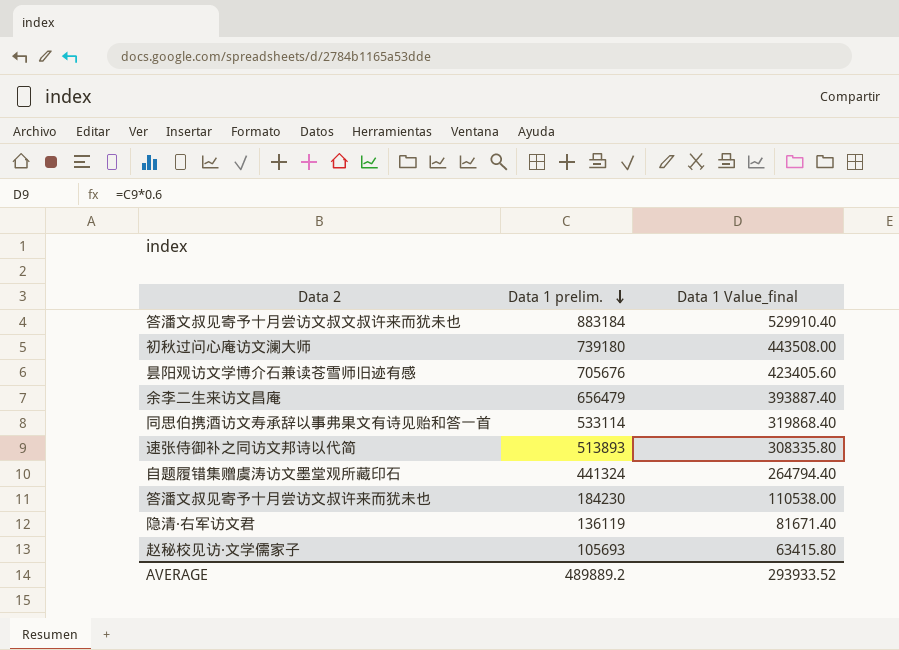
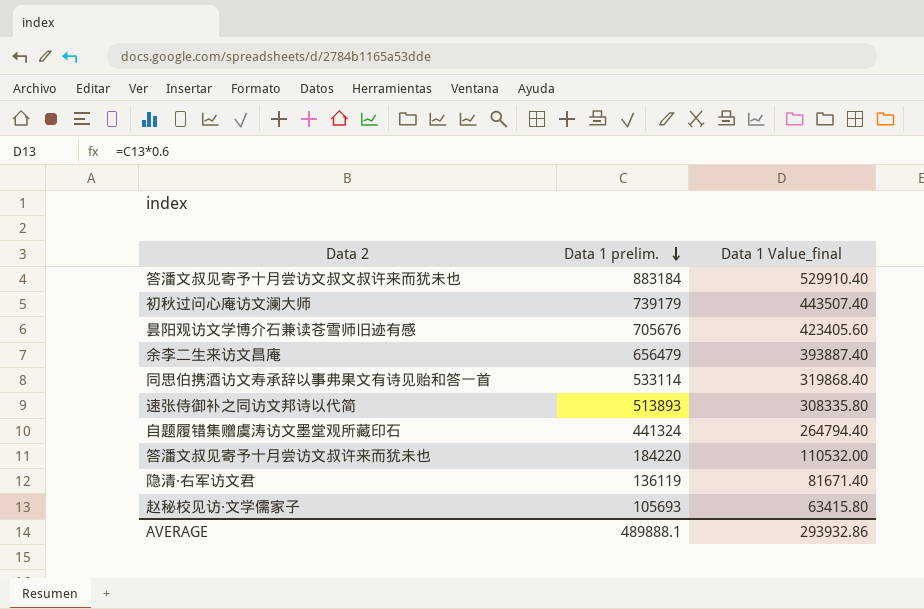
初秋过问心庵访文澜大师 | Data 1 prelim.: 739180 -> 739179
初秋过问心庵访文澜大师 | Data 1 Value_final: 443508.00 -> 443507.40
答潘文叔见寄予十月尝访文叔许来而犹未也 | Data 1 prelim.: 184230 -> 184220
答潘文叔见寄予十月尝访文叔许来而犹未也 | Data 1 Value_final: 110538.00 -> 110532.00
AVERAGE | Data 1 prelim.: 489889.2 -> 489888.1
AVERAGE | Data 1 Value_final: 293933.52 -> 293932.86

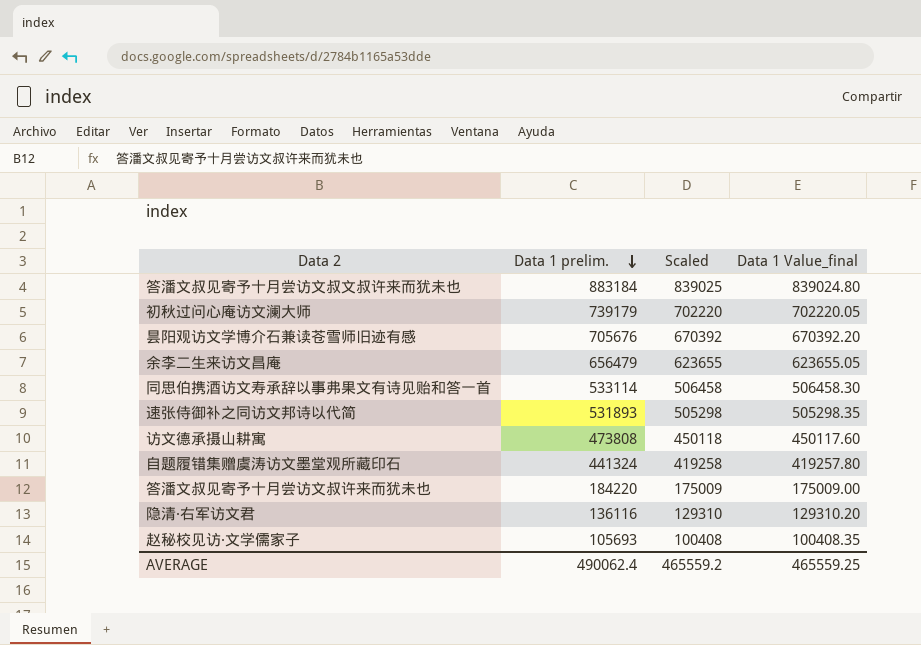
column Scaled | formula: none -> [Data 1 prelim.] * 0.95
column Data 1 Value_final | formula: [Data 1 prelim.] * 0.6 -> [Data 1 prelim.] * 0.95
速张侍御补之同访文邦诗以代简 | Data 1 prelim.: 513893 -> 531893
row 访文德承摄山耕寓: none -> 473808 | 450118 | 450117.60
隐清·右军访文君 | Data 1 prelim.: 136119 -> 136116
AVERAGE | Data 1 prelim.: 489888.1 -> 490062.4
AVERAGE | Data 1 Value_final: 293932.86 -> 465559.25

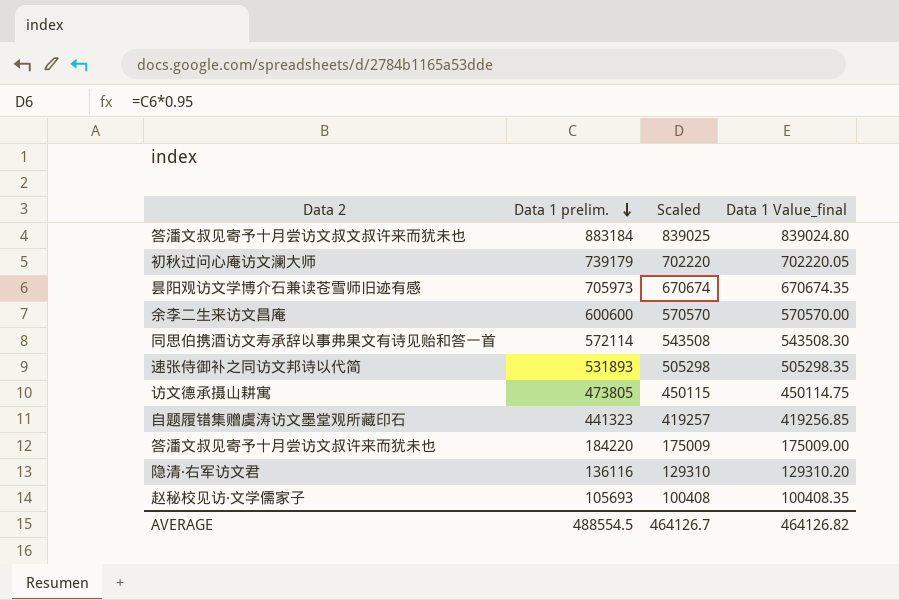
昙阳观访文学博介石兼读苍雪师旧迹有感 | Data 1 prelim.: 705676 -> 705973
昙阳观访文学博介石兼读苍雪师旧迹有感 | Scaled: 670392 -> 670674
昙阳观访文学博介石兼读苍雪师旧迹有感 | Data 1 Value_final: 670392.20 -> 670674.35
余李二生来访文昌庵 | Data 1 prelim.: 656479 -> 600600
余李二生来访文昌庵 | Scaled: 623655 -> 570570
余李二生来访文昌庵 | Data 1 Value_final: 623655.05 -> 570570.00
同思伯携酒访文寿承辞以事弗果文有诗见贻和答一首 | Data 1 prelim.: 533114 -> 572114
同思伯携酒访文寿承辞以事弗果文有诗见贻和答一首 | Scaled: 506458 -> 543508
同思伯携酒访文寿承辞以事弗果文有诗见贻和答一首 | Data 1 Value_final: 506458.30 -> 543508.30
访文德承摄山耕寓 | Data 1 prelim.: 473808 -> 473805
访文德承摄山耕寓 | Scaled: 450118 -> 450115
访文德承摄山耕寓 | Data 1 Value_final: 450117.60 -> 450114.75
自题履错集赠虞涛访文墨堂观所藏印石 | Data 1 prelim.: 441324 -> 441323
自题履错集赠虞涛访文墨堂观所藏印石 | Scaled: 419258 -> 419257
自题履错集赠虞涛访文墨堂观所藏印石 | Data 1 Value_final: 419257.80 -> 419256.85
AVERAGE | Data 1 prelim.: 490062.4 -> 488554.5
AVERAGE | Scaled: 465559.2 -> 464126.7
AVERAGE | Data 1 Value_final: 465559.25 -> 464126.82

